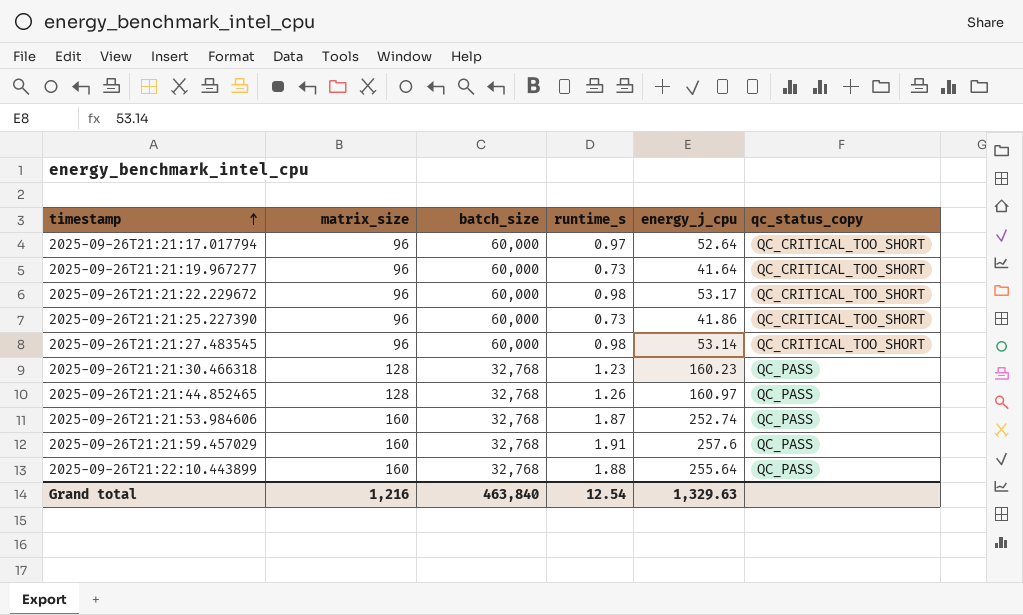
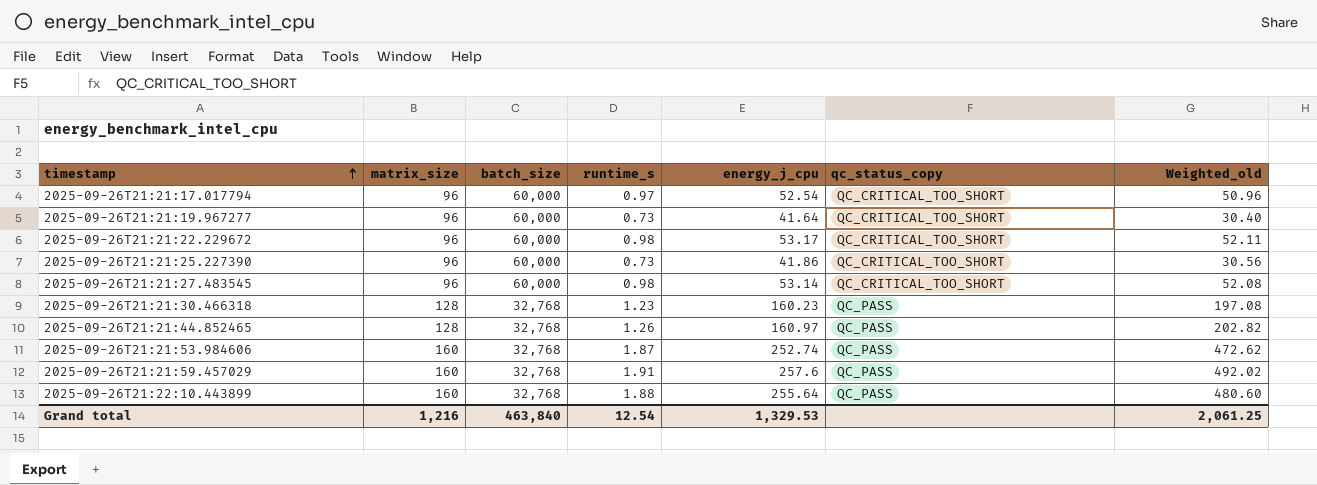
column Weighted_old | formula: none -> [runtime_s] * [energy_j_cpu]
2025-09-26T21:21:17.017794 | energy_j_cpu: 52.64 -> 52.54
Grand total | energy_j_cpu: 1,329.63 -> 1,329.53

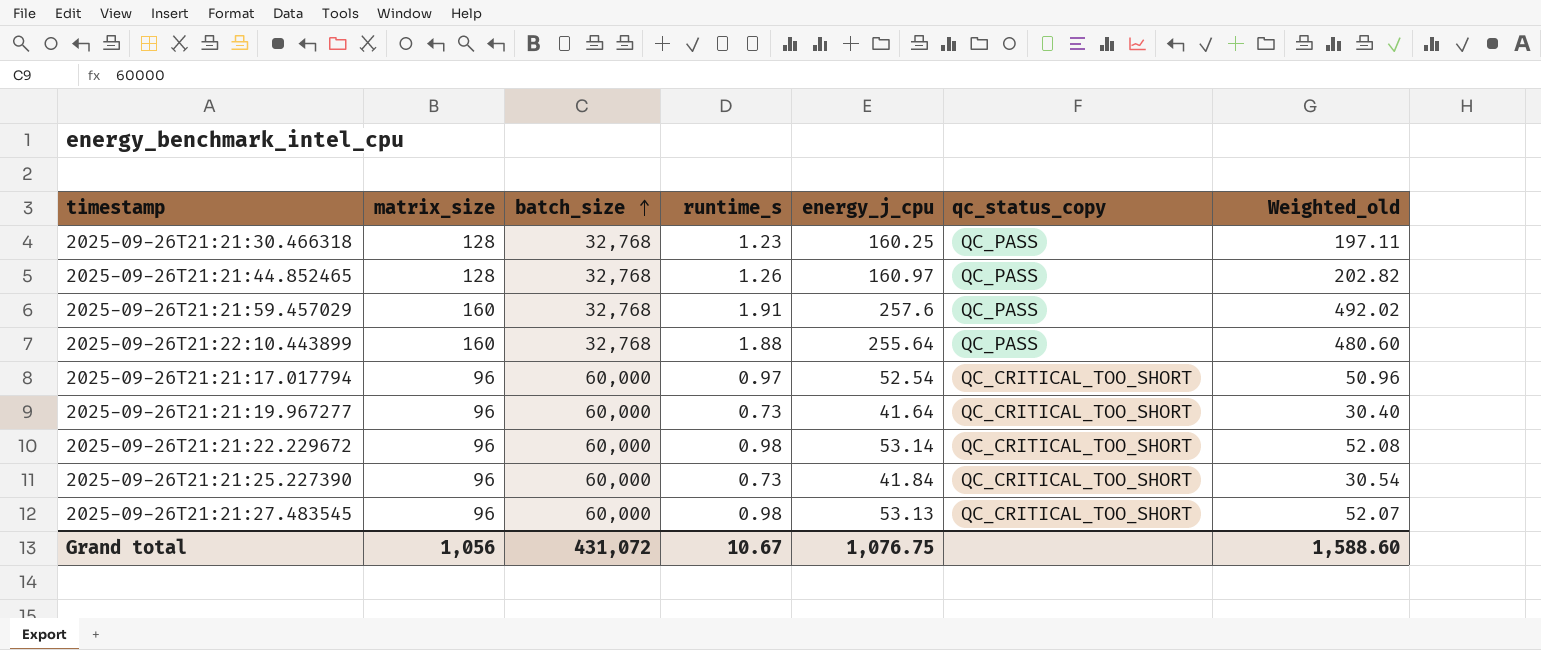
row order: timestamp ascending -> batch_size ascending
row 2025-09-26T21:21:53.984606: 160 | 32,768 | 1.87 | 252.74 | QC_PASS | 472.62 -> none
2025-09-26T21:21:30.466318 | energy_j_cpu: 160.23 -> 160.25
2025-09-26T21:21:30.466318 | Weighted_old: 197.08 -> 197.11
2025-09-26T21:21:22.229672 | energy_j_cpu: 53.17 -> 53.14
2025-09-26T21:21:22.229672 | Weighted_old: 52.11 -> 52.08
2025-09-26T21:21:25.227390 | energy_j_cpu: 41.86 -> 41.84
2025-09-26T21:21:25.227390 | Weighted_old: 30.56 -> 30.54
2025-09-26T21:21:27.483545 | energy_j_cpu: 53.14 -> 53.13
2025-09-26T21:21:27.483545 | Weighted_old: 52.08 -> 52.07
Grand total | matrix_size: 1,216 -> 1,056
Grand total | batch_size: 463,840 -> 431,072
Grand total | runtime_s: 12.54 -> 10.67
Grand total | energy_j_cpu: 1,329.53 -> 1,076.75
Grand total | Weighted_old: 2,061.25 -> 1,588.60

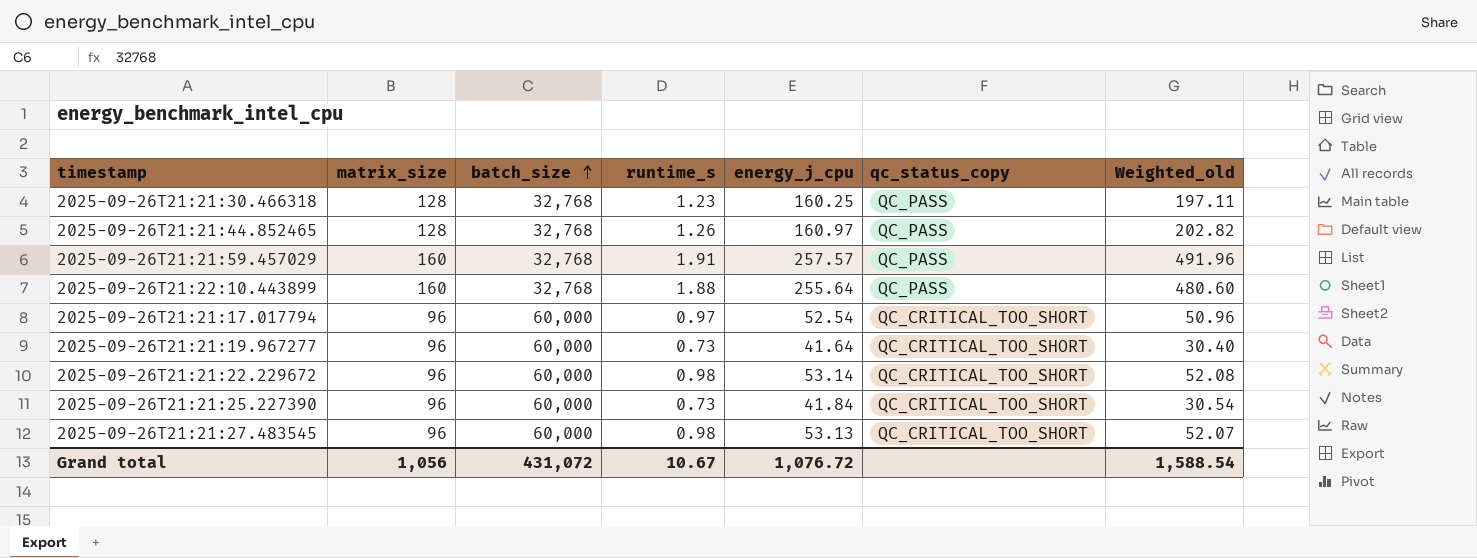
2025-09-26T21:21:59.457029 | energy_j_cpu: 257.6 -> 257.57
2025-09-26T21:21:59.457029 | Weighted_old: 492.02 -> 491.96
Grand total | energy_j_cpu: 1,076.75 -> 1,076.72
Grand total | Weighted_old: 1,588.60 -> 1,588.54

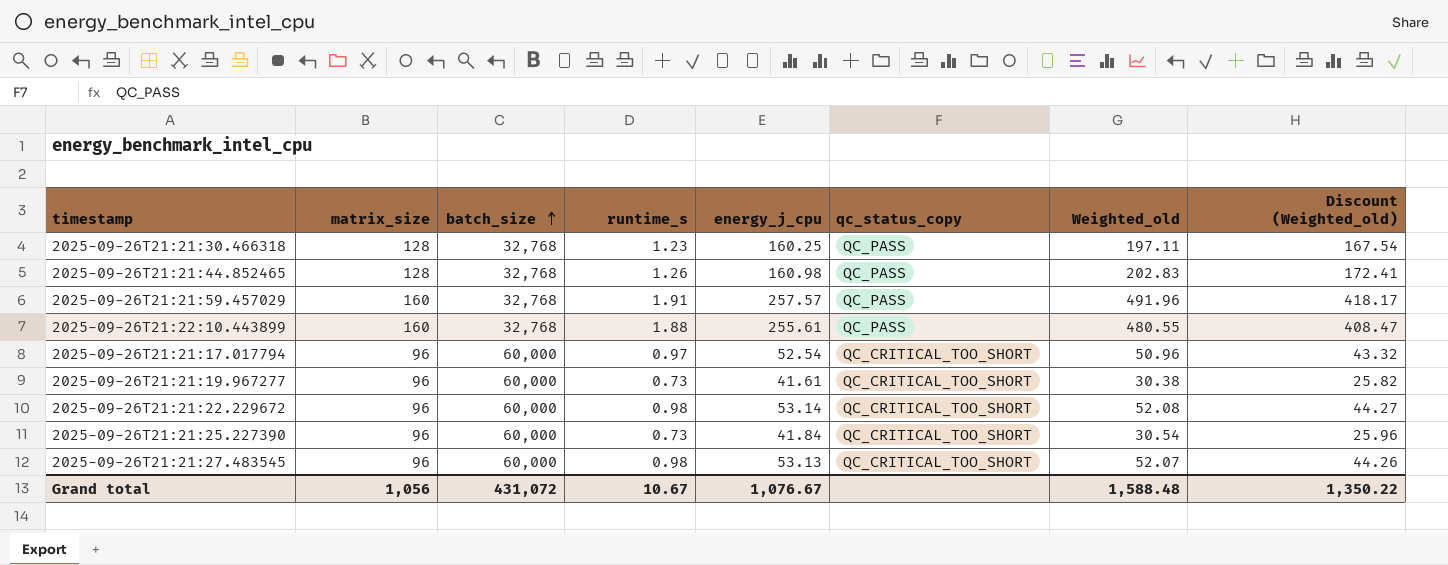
column Discount (Weighted_old) | formula: none -> [Weighted_old] * 0.85
2025-09-26T21:21:44.852465 | energy_j_cpu: 160.97 -> 160.98
2025-09-26T21:21:44.852465 | Weighted_old: 202.82 -> 202.83
2025-09-26T21:22:10.443899 | energy_j_cpu: 255.64 -> 255.61
2025-09-26T21:22:10.443899 | Weighted_old: 480.60 -> 480.55
2025-09-26T21:21:19.967277 | energy_j_cpu: 41.64 -> 41.61
2025-09-26T21:21:19.967277 | Weighted_old: 30.40 -> 30.38
Grand total | energy_j_cpu: 1,076.72 -> 1,076.67
Grand total | Weighted_old: 1,588.54 -> 1,588.48

